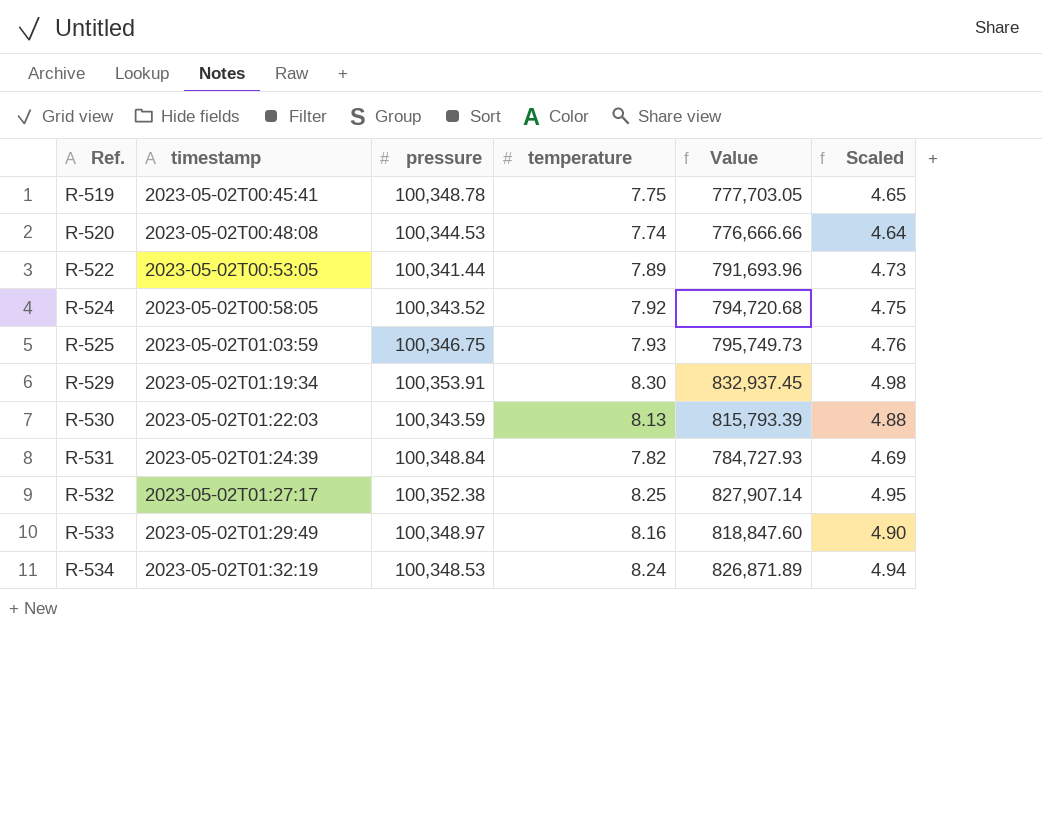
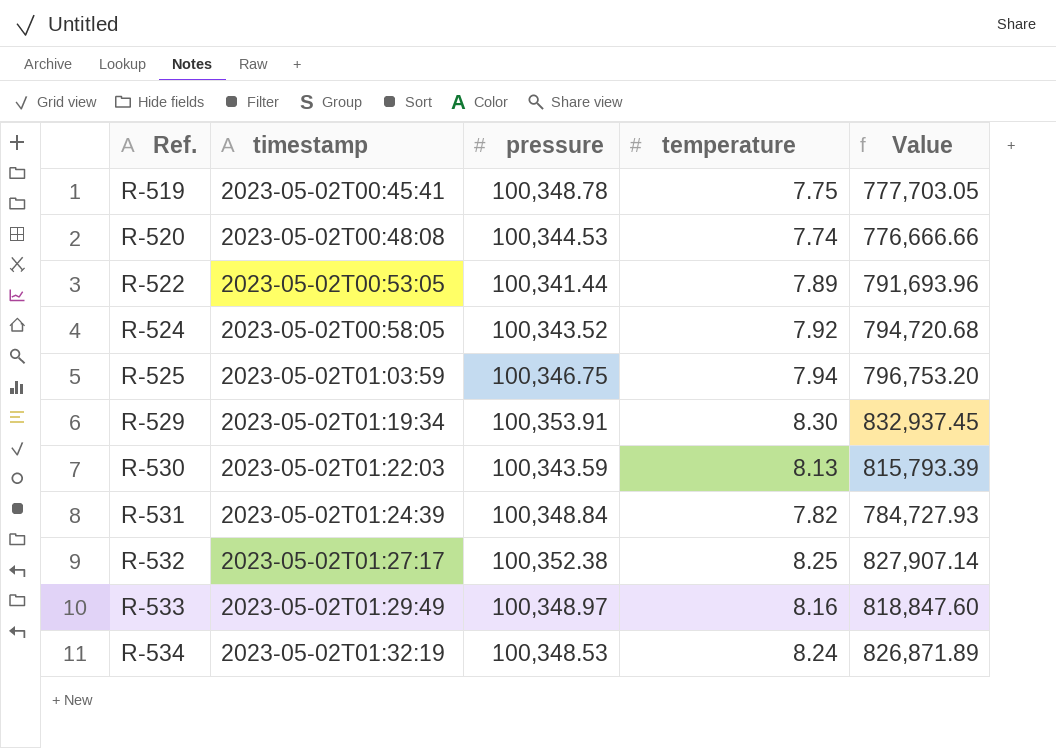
column Scaled | formula: [temperature] * 0.6 -> none
R-525 | temperature: 7.93 -> 7.94
R-525 | Value: 795,749.73 -> 796,753.20

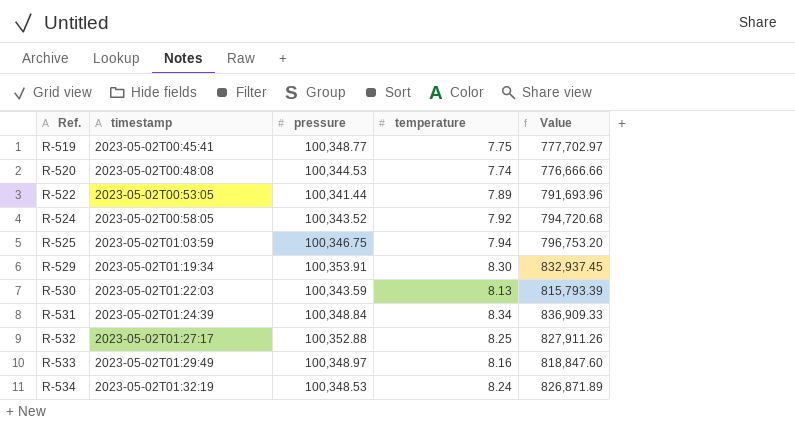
R-519 | pressure: 100,348.78 -> 100,348.77
R-519 | Value: 777,703.05 -> 777,702.97
R-531 | temperature: 7.82 -> 8.34
R-531 | Value: 784,727.93 -> 836,909.33
R-532 | pressure: 100,352.38 -> 100,352.88
R-532 | Value: 827,907.14 -> 827,911.26

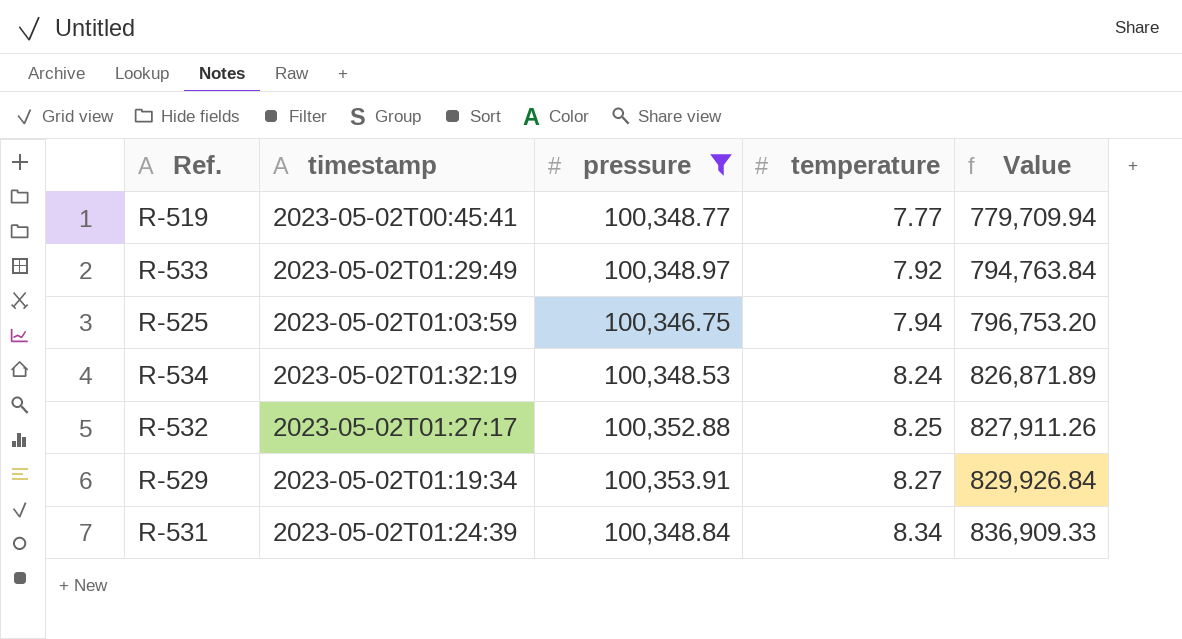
filter: none -> pressure >= 100,346.75
row order: Ref. ascending -> temperature ascending
R-519 | temperature: 7.75 -> 7.77
R-519 | Value: 777,702.97 -> 779,709.94
R-533 | temperature: 8.16 -> 7.92
R-533 | Value: 818,847.60 -> 794,763.84
R-529 | temperature: 8.30 -> 8.27
R-529 | Value: 832,937.45 -> 829,926.84

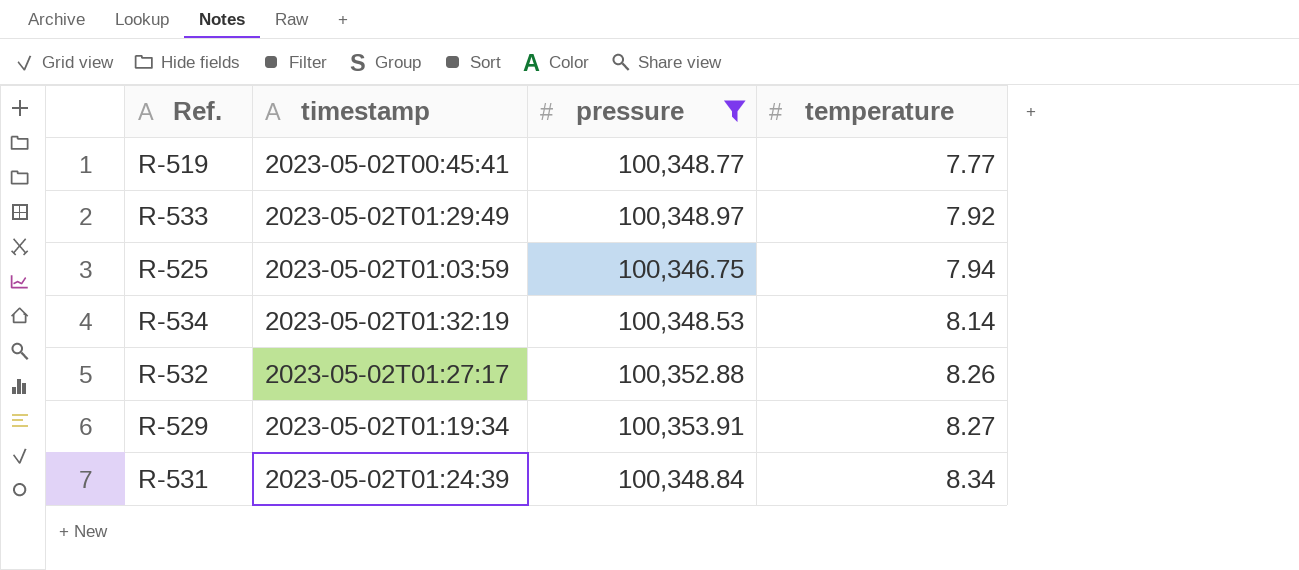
column Value | formula: [pressure] * [temperature] -> none
R-534 | temperature: 8.24 -> 8.14
R-532 | temperature: 8.25 -> 8.26

